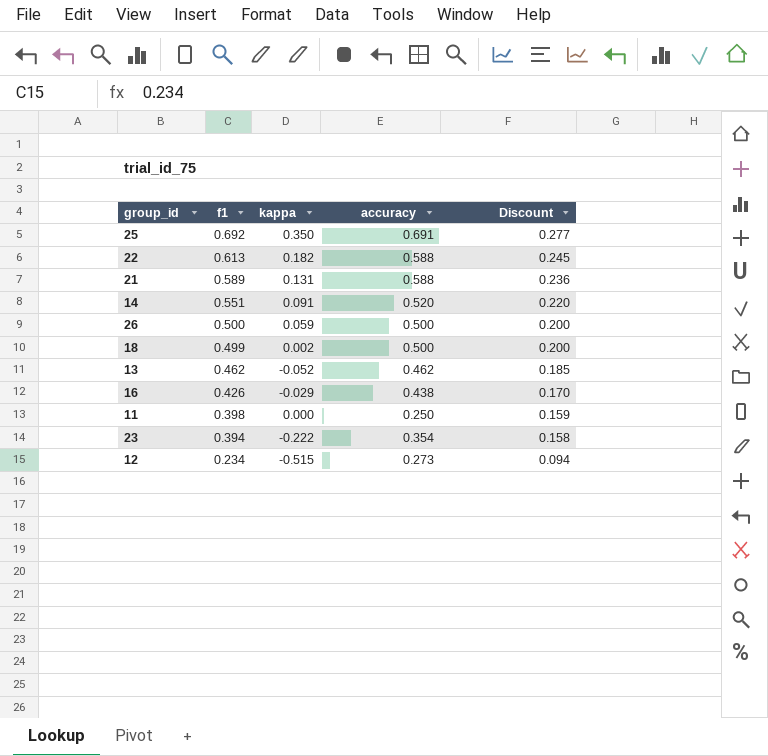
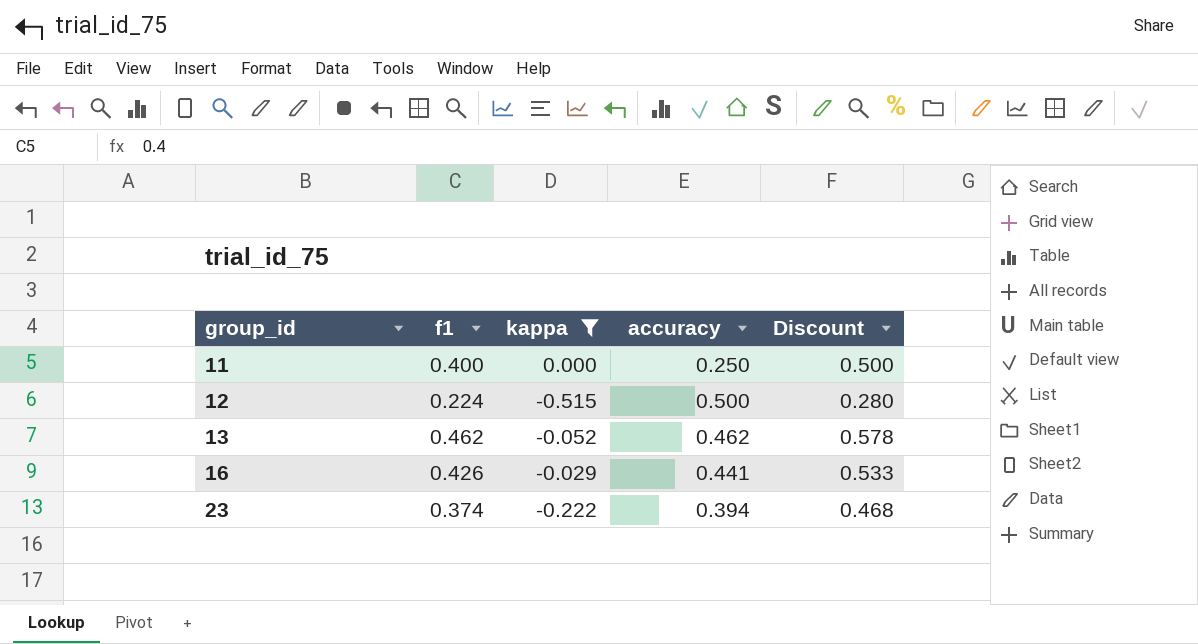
filter: none -> kappa <= 0.000
row order: f1 descending -> group_id ascending
column Discount | formula: [f1] * 0.4 -> [f1] * 1.25
11 | f1: 0.398 -> 0.400
12 | f1: 0.234 -> 0.224
12 | accuracy: 0.273 -> 0.500
16 | accuracy: 0.438 -> 0.441
23 | f1: 0.394 -> 0.374
23 | accuracy: 0.354 -> 0.394

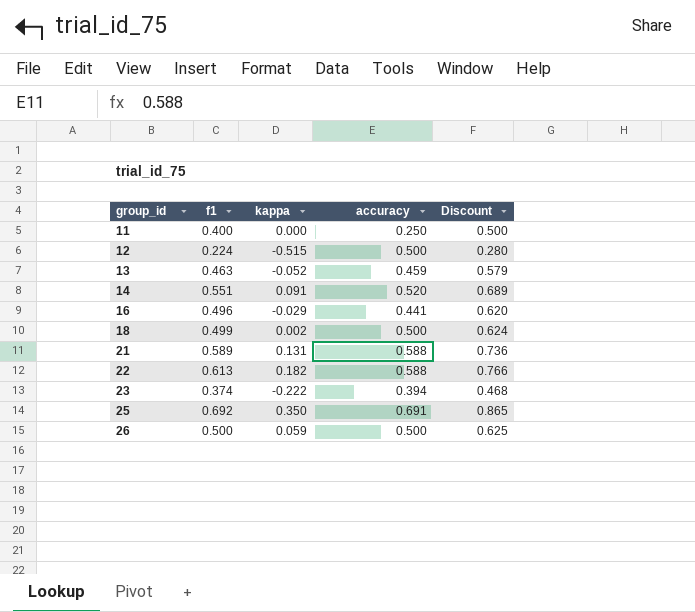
filter: kappa <= 0.000 -> none
13 | f1: 0.462 -> 0.463
13 | accuracy: 0.462 -> 0.459
13 | Discount: 0.578 -> 0.579
16 | f1: 0.426 -> 0.496
16 | Discount: 0.533 -> 0.620

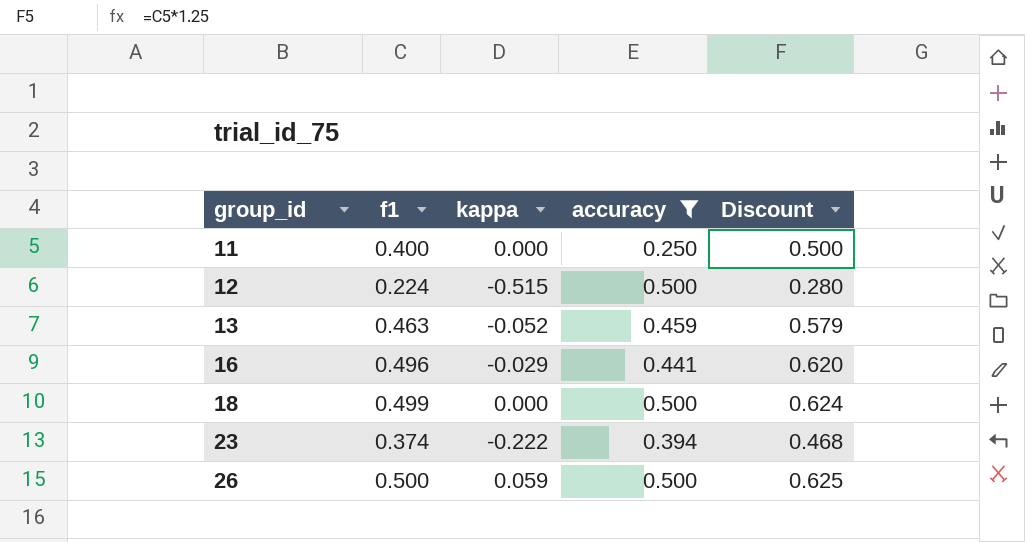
filter: none -> accuracy <= 0.500
18 | kappa: 0.002 -> 0.000

